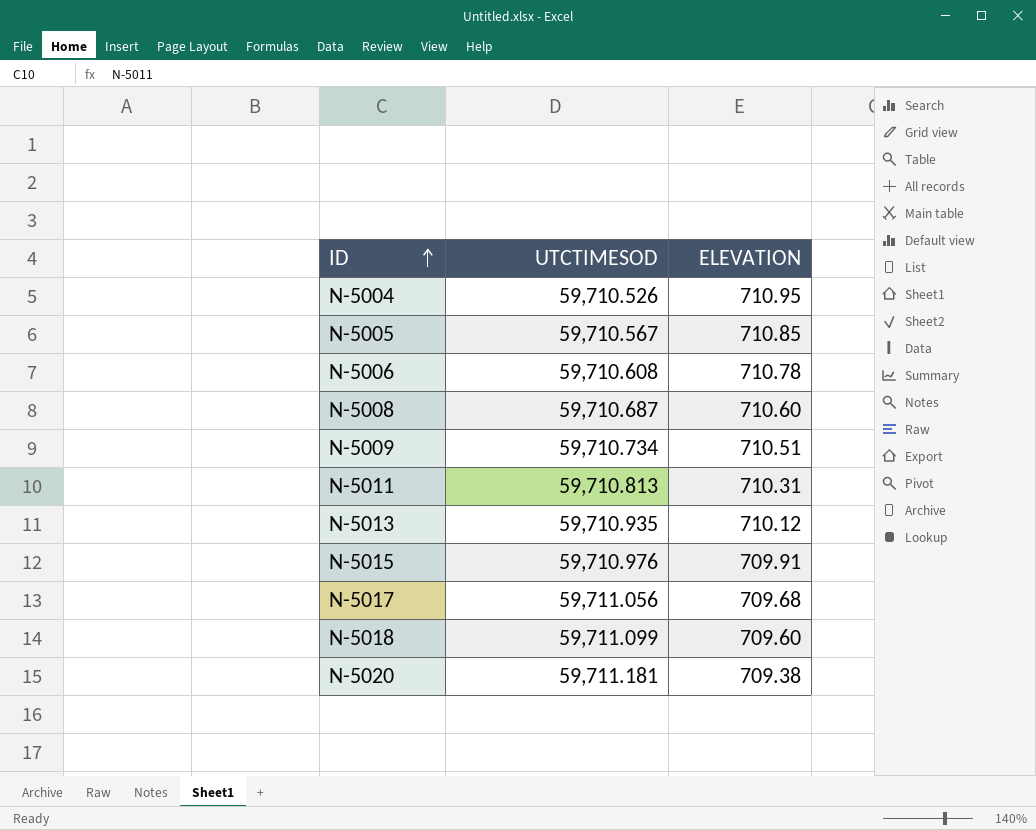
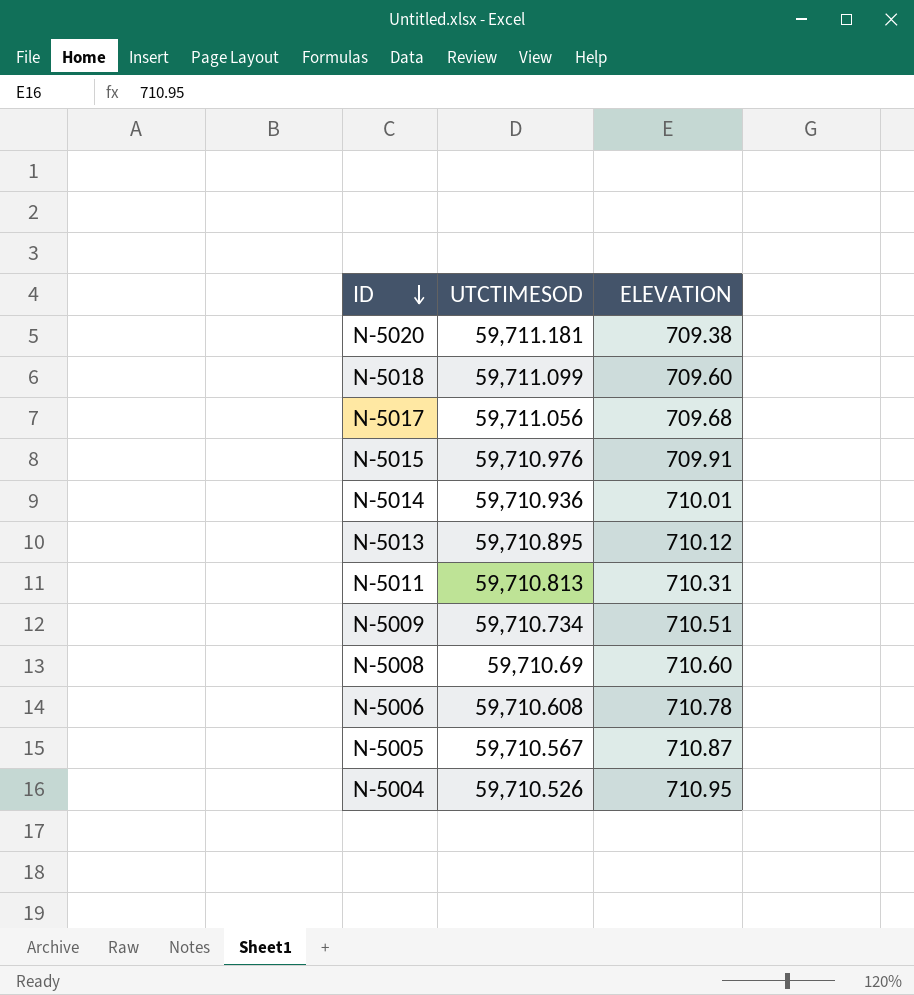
row order: ID ascending -> ID descending
row N-5014: none -> 59,710.936 | 710.01
N-5013 | UTCTIMESOD: 59,710.935 -> 59,710.895
N-5008 | UTCTIMESOD: 59,710.687 -> 59,710.69
N-5005 | ELEVATION: 710.85 -> 710.87

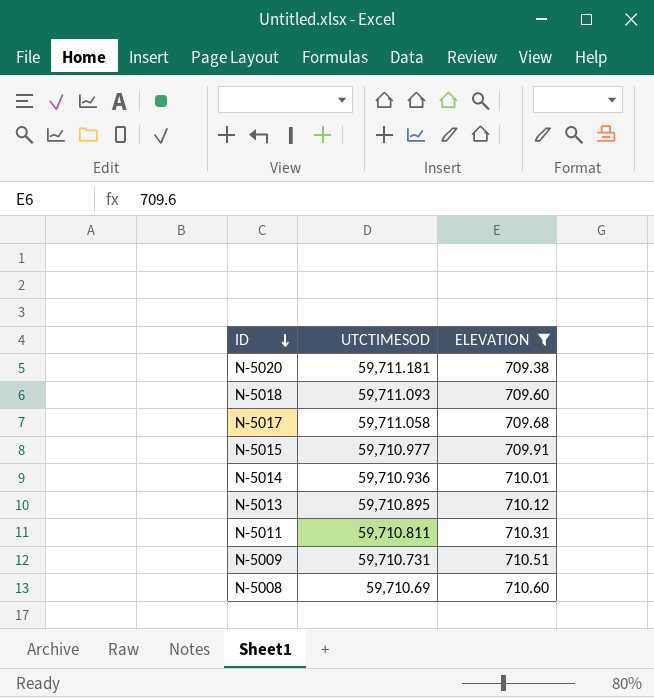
filter: none -> ELEVATION <= 710.60
N-5018 | UTCTIMESOD: 59,711.099 -> 59,711.093
N-5017 | UTCTIMESOD: 59,711.056 -> 59,711.058
N-5015 | UTCTIMESOD: 59,710.976 -> 59,710.977
N-5011 | UTCTIMESOD: 59,710.813 -> 59,710.811
N-5009 | UTCTIMESOD: 59,710.734 -> 59,710.731

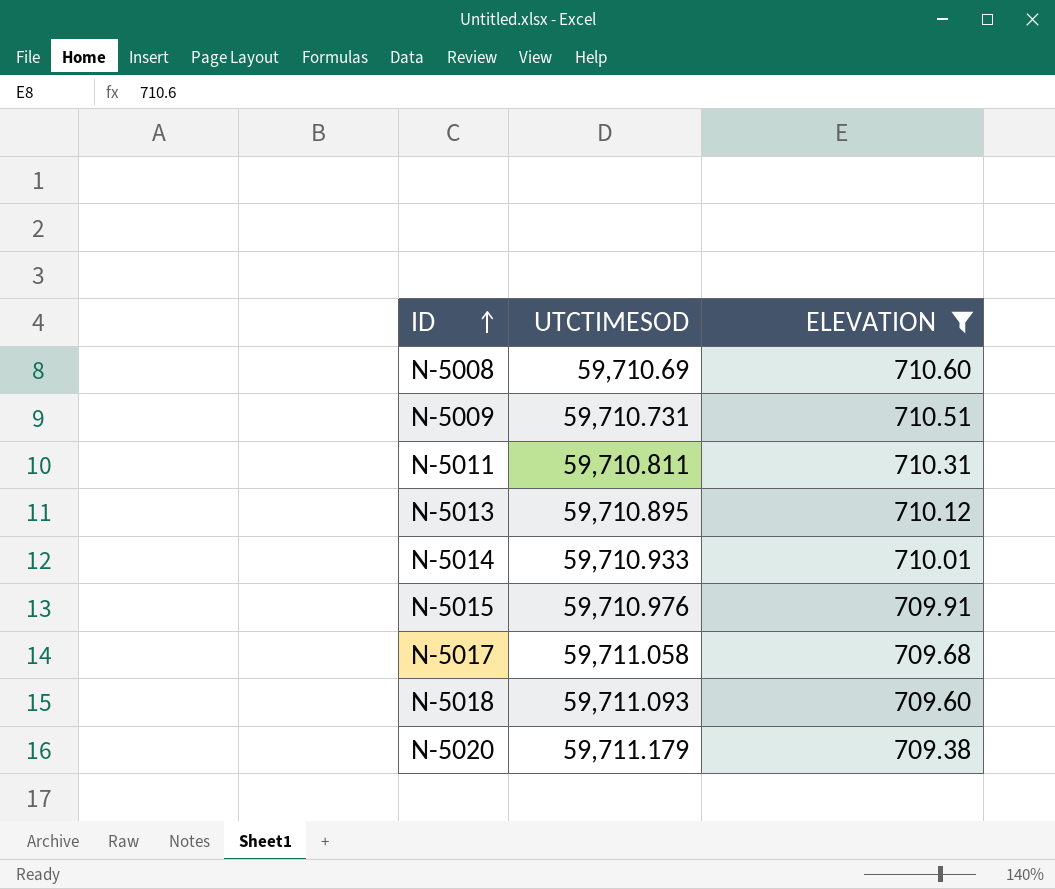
row order: ID descending -> ID ascending
N-5014 | UTCTIMESOD: 59,710.936 -> 59,710.933
N-5015 | UTCTIMESOD: 59,710.977 -> 59,710.976
N-5020 | UTCTIMESOD: 59,711.181 -> 59,711.179

